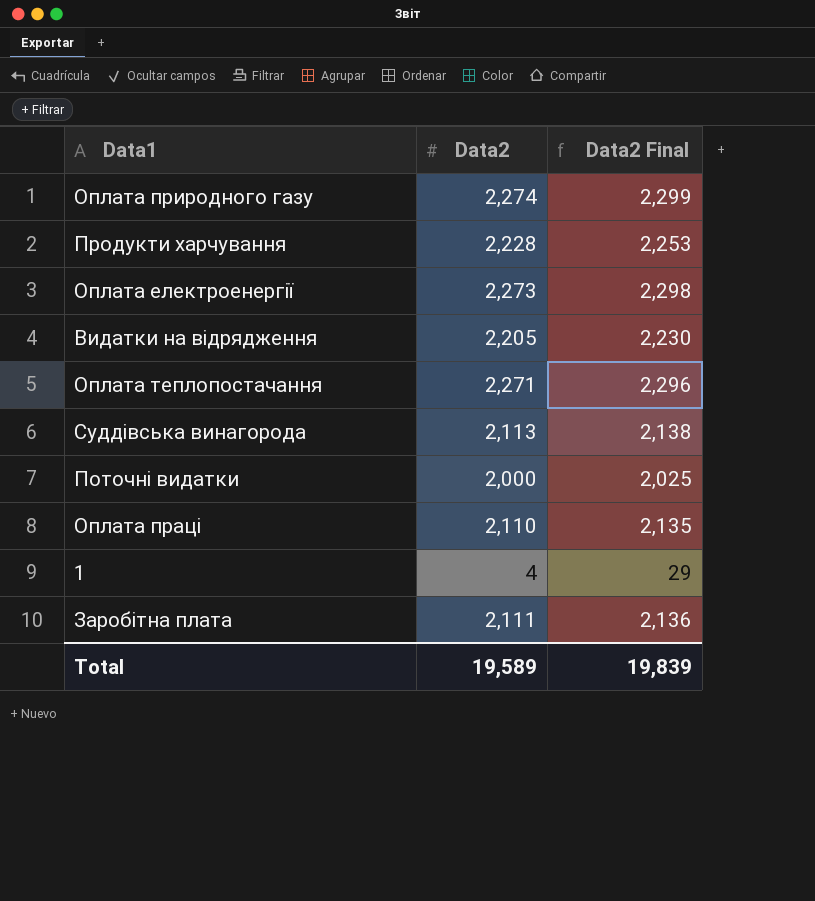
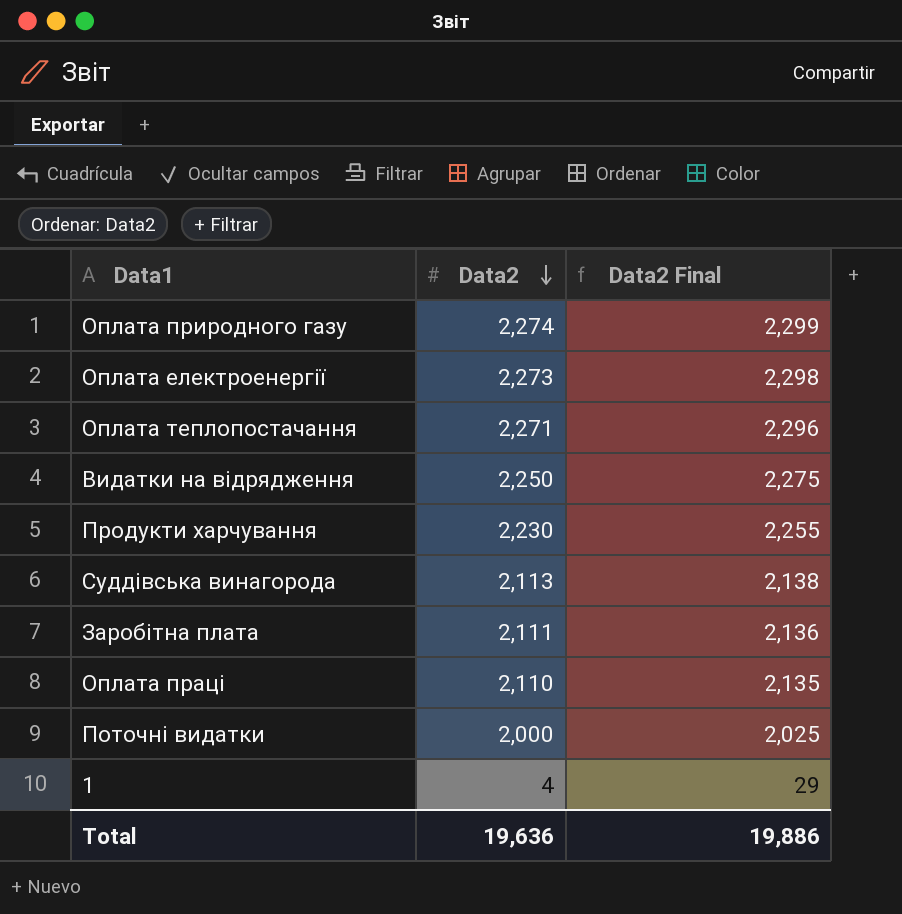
row order: none -> Data2 descending
Видатки на відрядження | Data2: 2,205 -> 2,250
Видатки на відрядження | Data2 Final: 2,230 -> 2,275
Продукти харчування | Data2: 2,228 -> 2,230
Продукти харчування | Data2 Final: 2,253 -> 2,255
Total | Data2: 19,589 -> 19,636
Total | Data2 Final: 19,839 -> 19,886

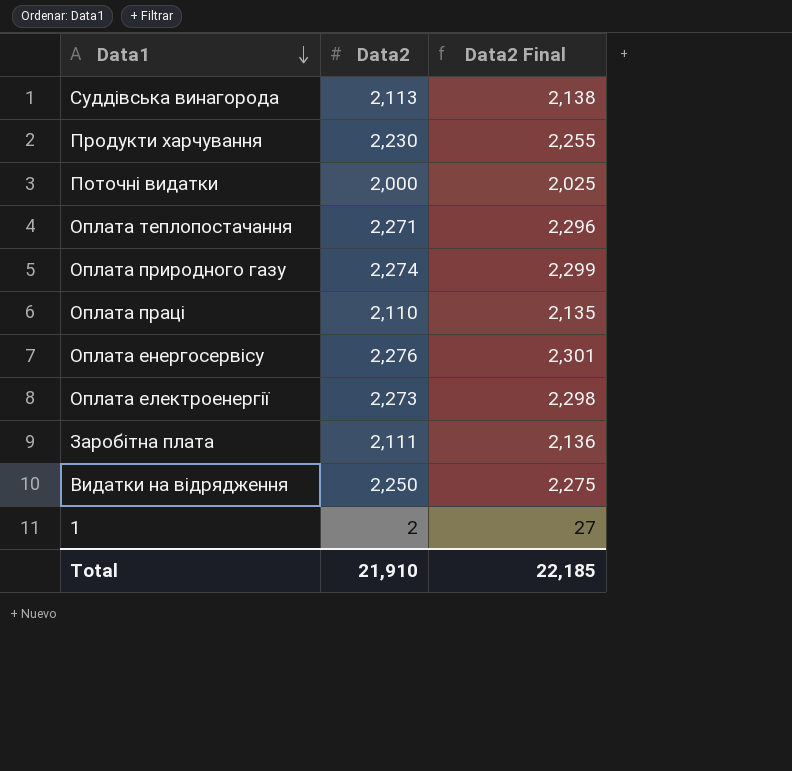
row order: Data2 descending -> Data1 descending
row Оплата енергосервісу: none -> 2,276 | 2,301
1 | Data2: 4 -> 2
1 | Data2 Final: 29 -> 27
Total | Data2: 19,636 -> 21,910
Total | Data2 Final: 19,886 -> 22,185

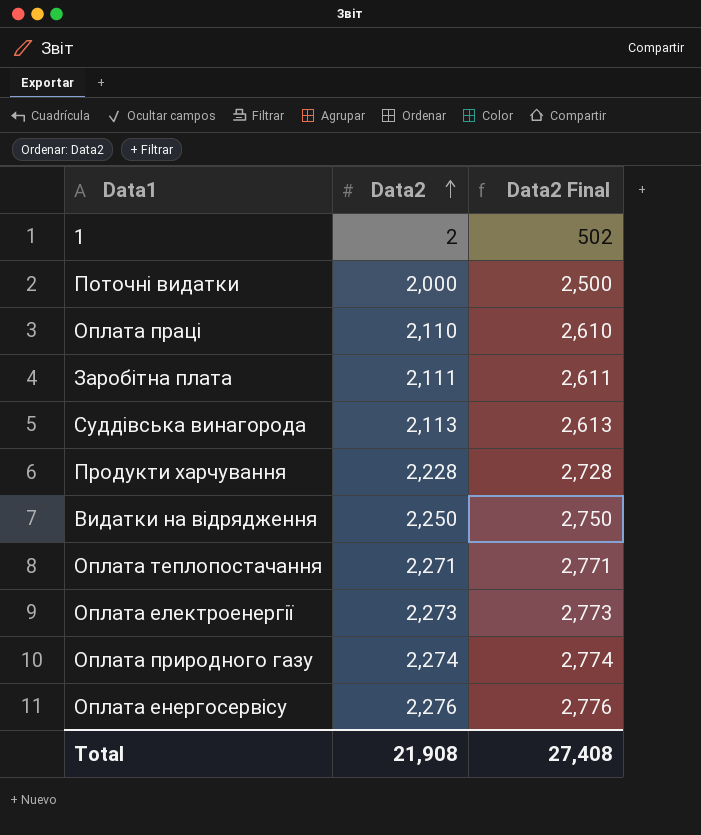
row order: Data1 descending -> Data2 ascending
column Data2 Final | formula: [Data2] + 25 -> [Data2] + 500
Продукти харчування | Data2: 2,230 -> 2,228
Total | Data2: 21,910 -> 21,908
Total | Data2 Final: 22,185 -> 27,408

